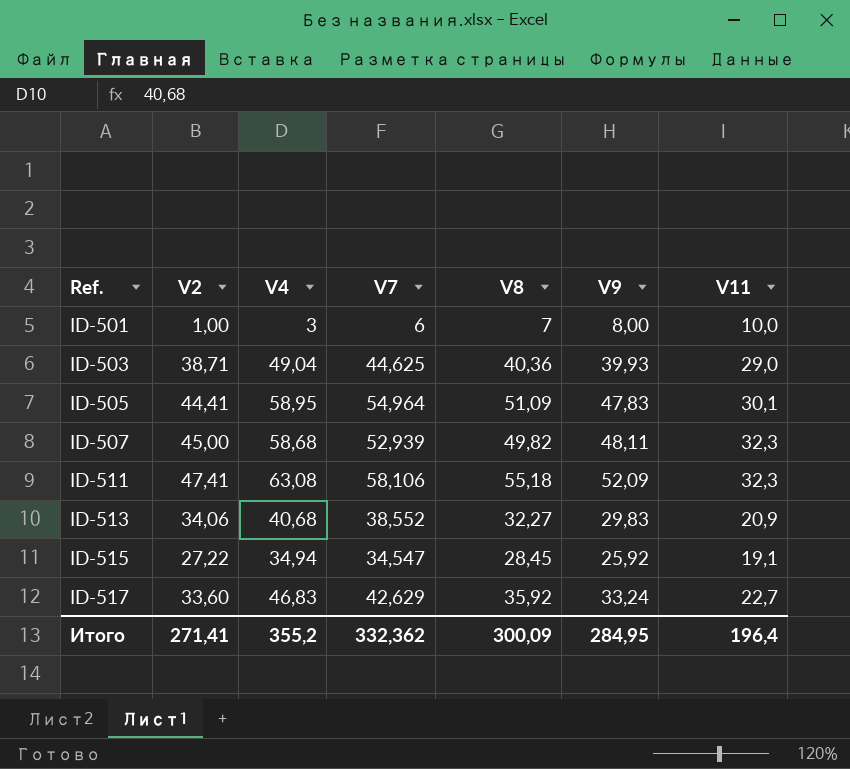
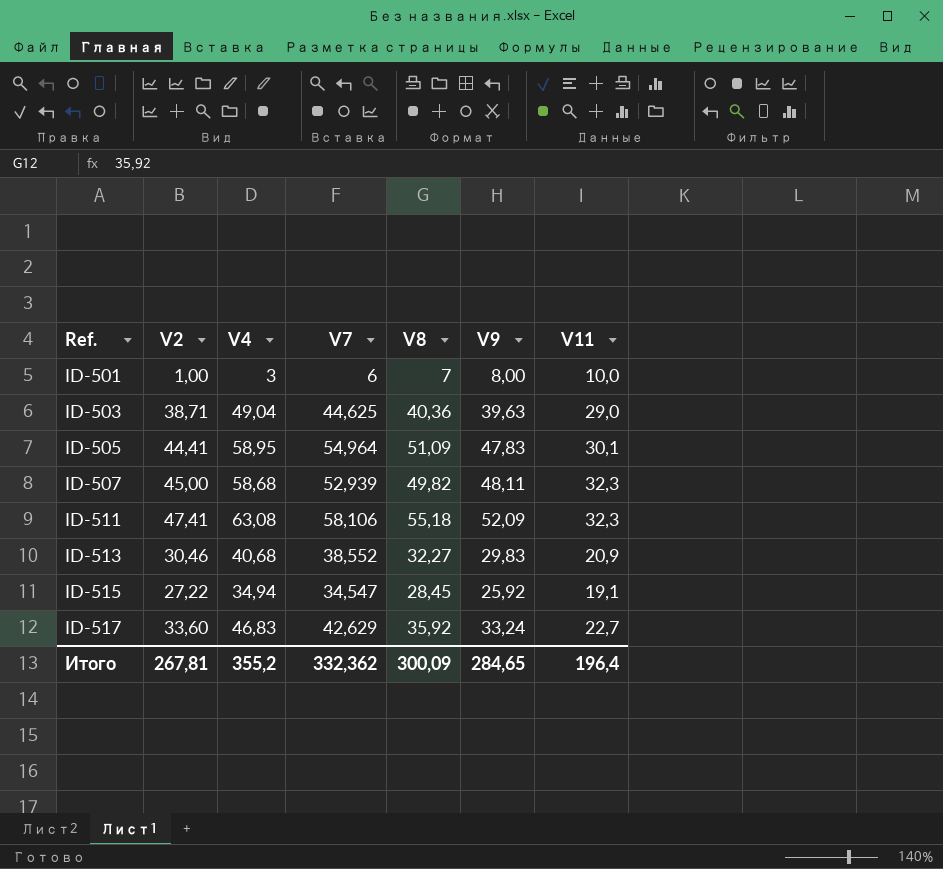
ID-503 | V9: 39,93 -> 39,63
ID-513 | V2: 34,06 -> 30,46
Итого | V2: 271,41 -> 267,81
Итого | V9: 284,95 -> 284,65

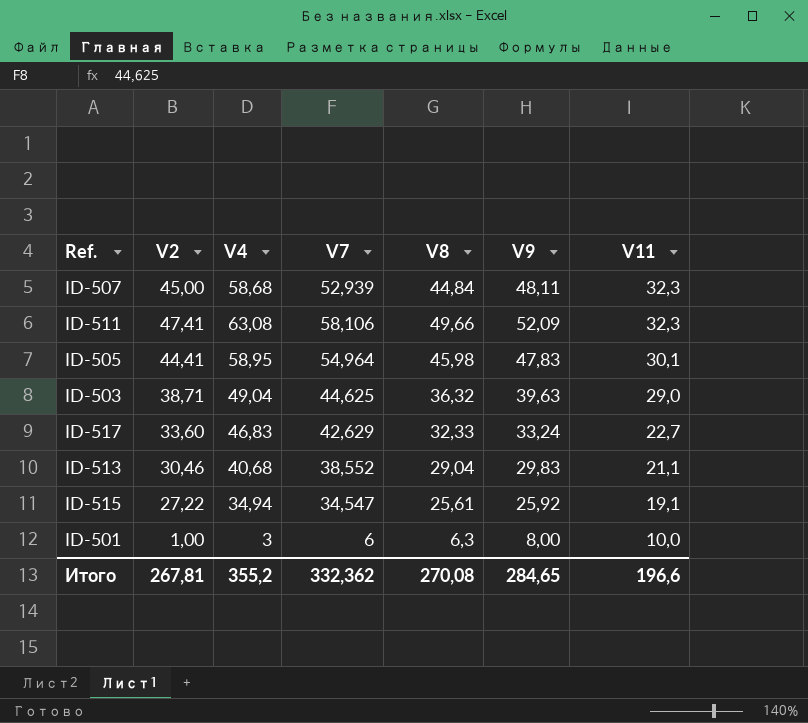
row order: Ref. ascending -> V11 descending
ID-507 | V8: 49,82 -> 44,84
ID-511 | V8: 55,18 -> 49,66
ID-505 | V8: 51,09 -> 45,98
ID-503 | V8: 40,36 -> 36,32
ID-517 | V8: 35,92 -> 32,33
ID-513 | V8: 32,27 -> 29,04
ID-513 | V11: 20,9 -> 21,1
ID-515 | V8: 28,45 -> 25,61
ID-501 | V8: 7 -> 6,3
Итого | V8: 300,09 -> 270,08
Итого | V11: 196,4 -> 196,6

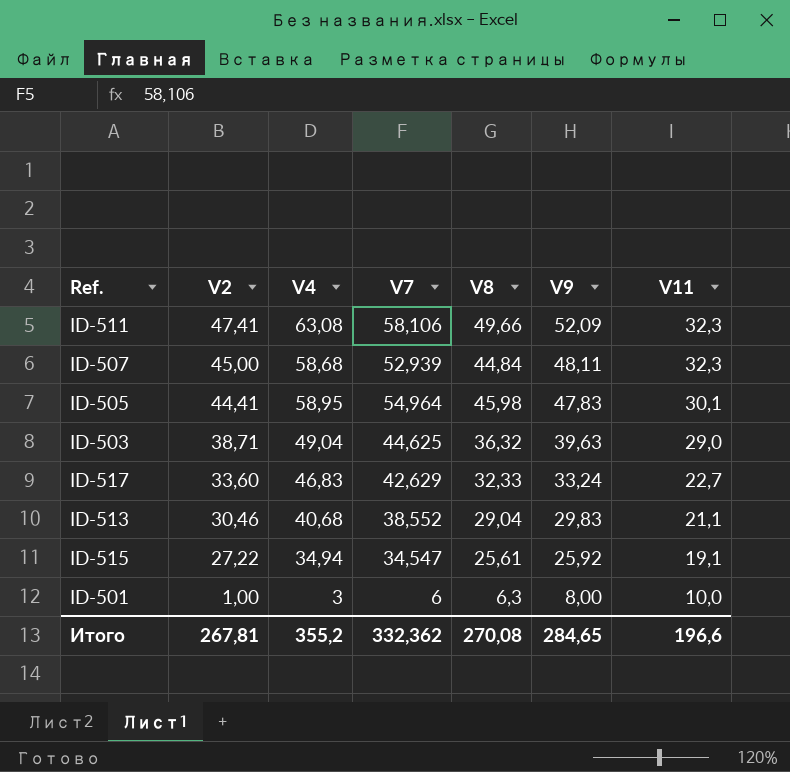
row order: V11 descending -> V2 descending

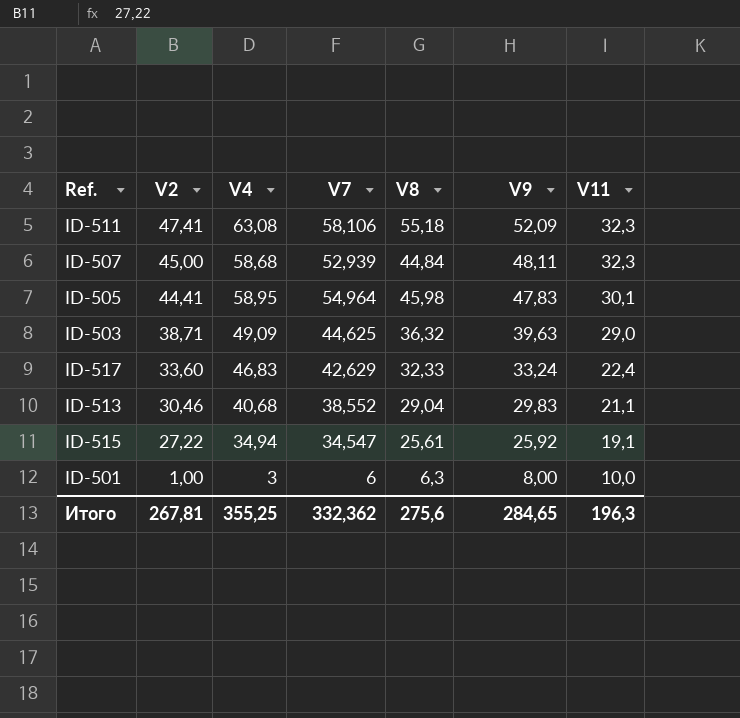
ID-511 | V8: 49,66 -> 55,18
ID-503 | V4: 49,04 -> 49,09
ID-517 | V11: 22,7 -> 22,4
Итого | V4: 355,2 -> 355,25
Итого | V8: 270,08 -> 275,6
Итого | V11: 196,6 -> 196,3

